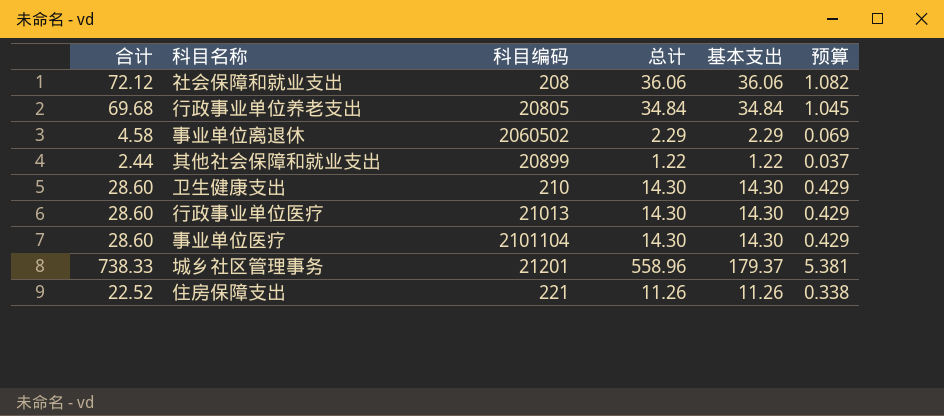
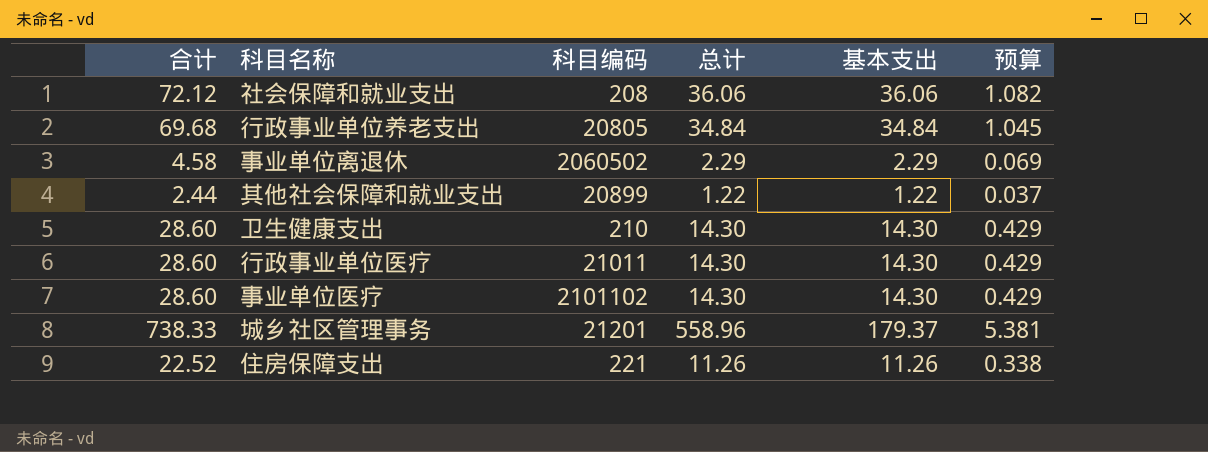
行政事业单位医疗 | 科目编码: 21013 -> 21011
事业单位医疗 | 科目编码: 2101104 -> 2101102

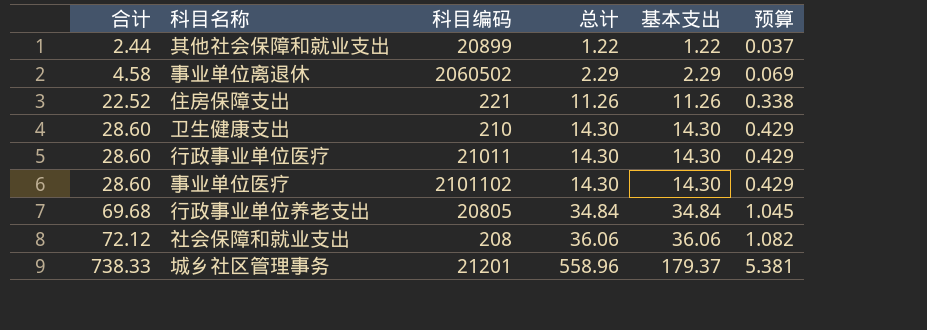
row order: none -> 合计 ascending

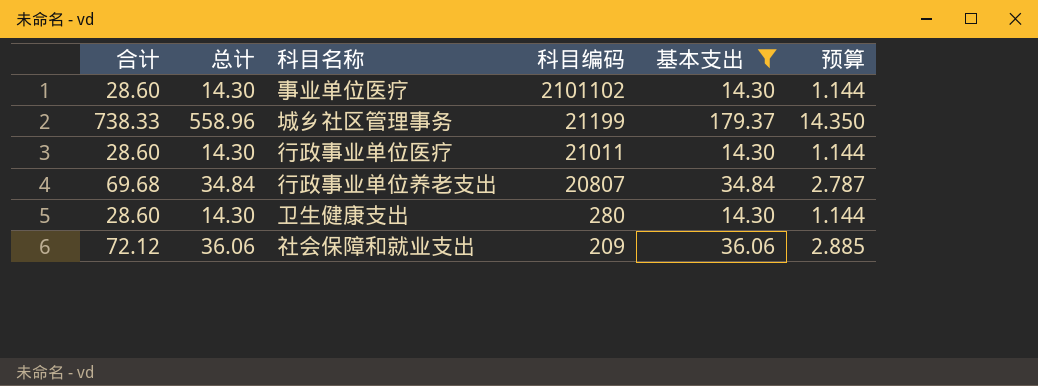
filter: none -> 基本支出 >= 14.30
row order: 合计 ascending -> 科目编码 descending
column 总计 | position: 4 -> 2
column 预算 | formula: [基本支出] * 0.03 -> [基本支出] * 0.08
城乡社区管理事务 | 科目编码: 21201 -> 21199
行政事业单位养老支出 | 科目编码: 20805 -> 20807
卫生健康支出 | 科目编码: 210 -> 280
社会保障和就业支出 | 科目编码: 208 -> 209

